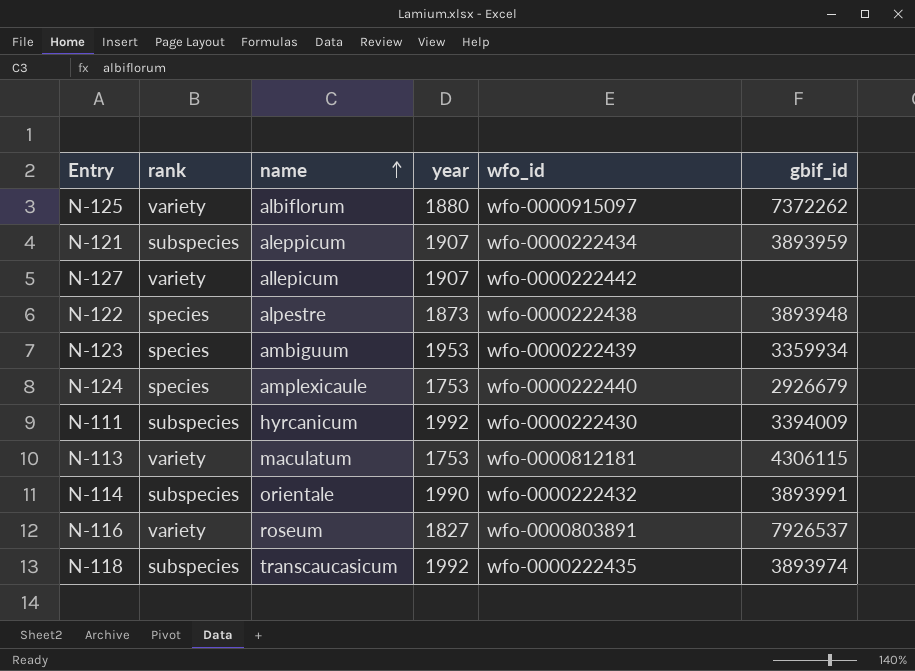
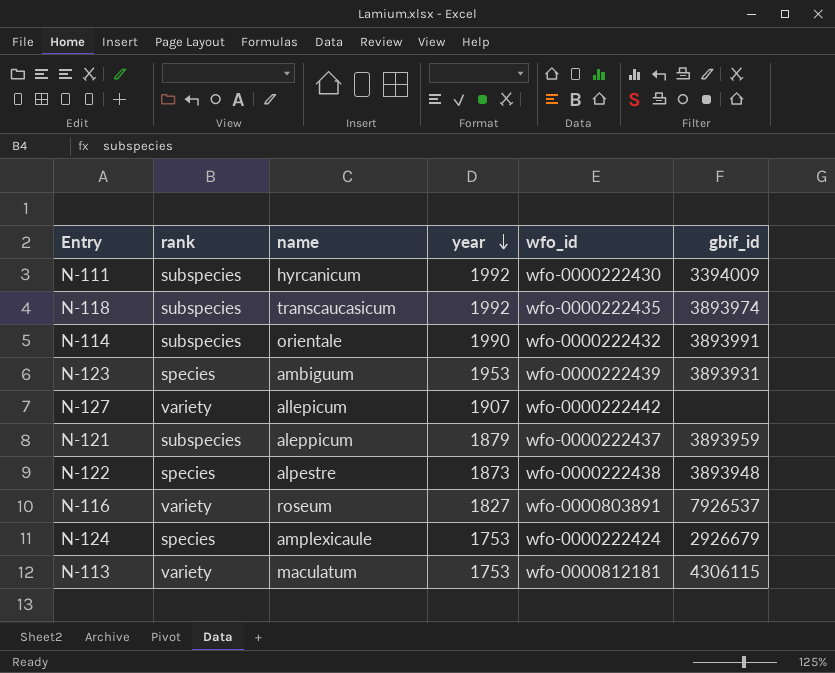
row order: name ascending -> year descending
row N-125: variety | albiflorum | 1880 | wfo-0000915097 | 7372262 -> none
N-123 | gbif_id: 3359934 -> 3893931
N-121 | year: 1907 -> 1879
N-121 | wfo_id: wfo-0000222434 -> wfo-0000222437
N-124 | wfo_id: wfo-0000222440 -> wfo-0000222424

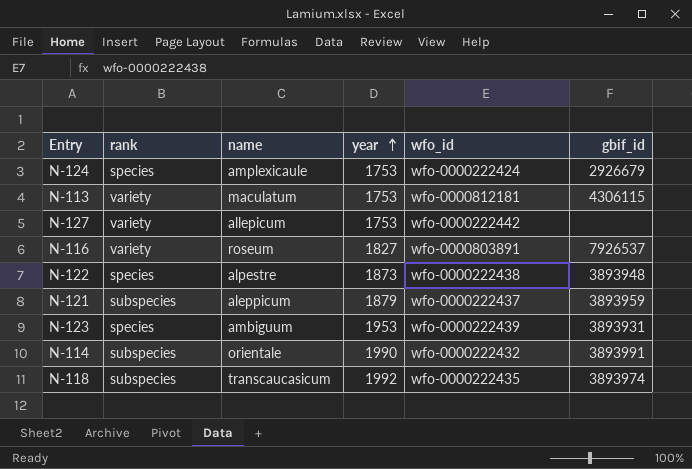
row order: year descending -> year ascending
row N-111: subspecies | hyrcanicum | 1992 | wfo-0000222430 | 3394009 -> none
N-127 | year: 1907 -> 1753

